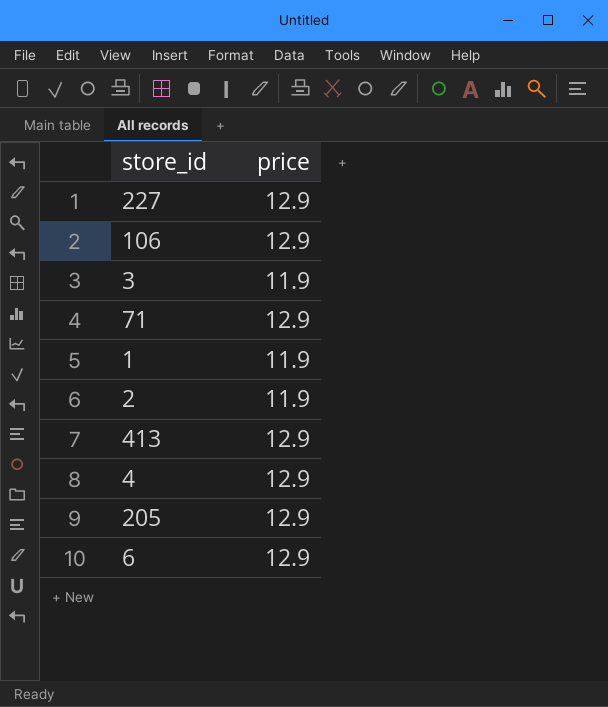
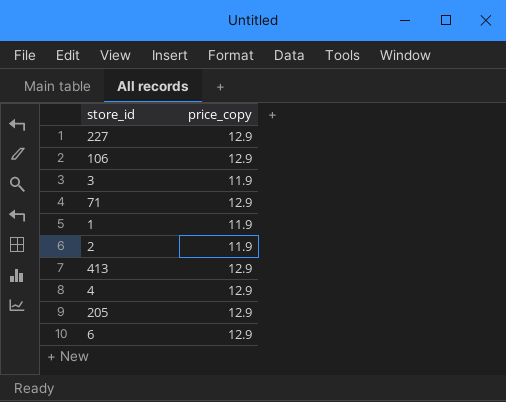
column name: price -> price_copy

